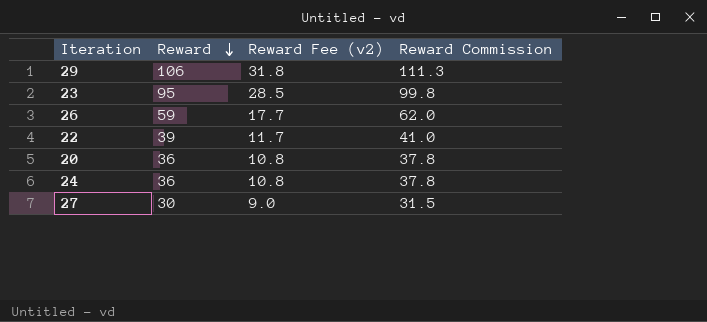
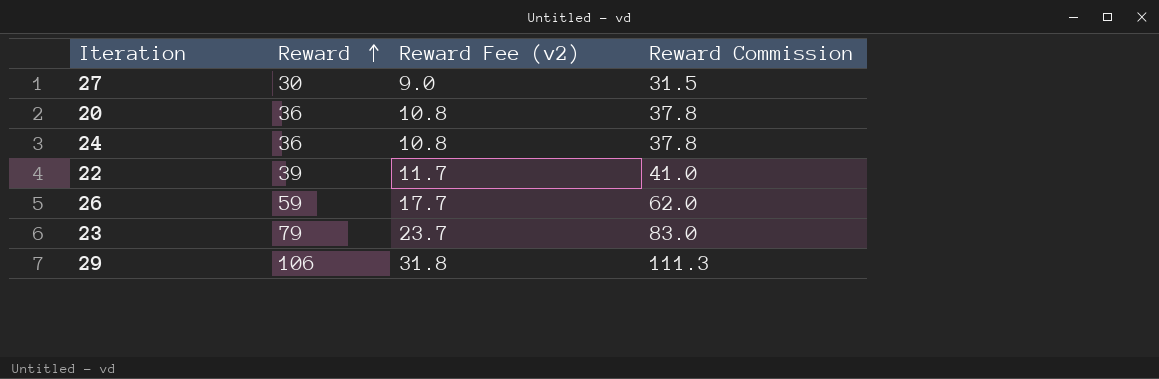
row order: Reward descending -> Reward ascending
23 | Reward: 95 -> 79
23 | Reward Fee (v2): 28.5 -> 23.7
23 | Reward Commission: 99.8 -> 83.0

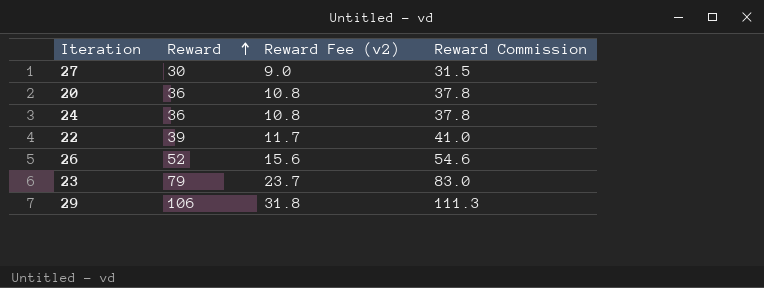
26 | Reward: 59 -> 52
26 | Reward Fee (v2): 17.7 -> 15.6
26 | Reward Commission: 62.0 -> 54.6

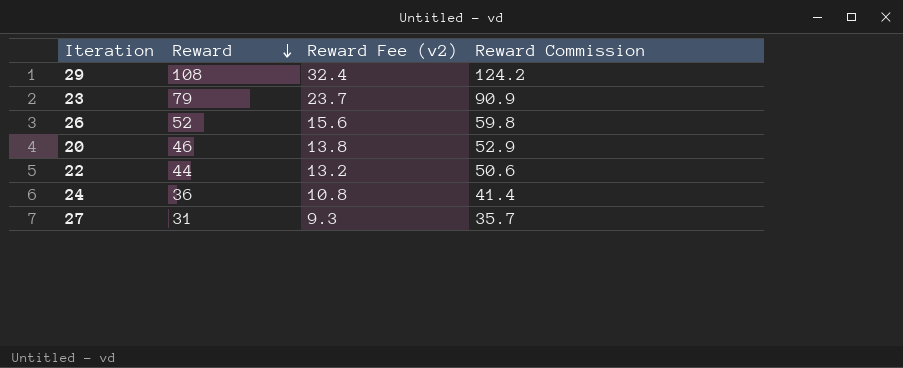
row order: Reward ascending -> Reward descending
column Reward Commission | formula: [Reward] * 1.05 -> [Reward] * 1.15
29 | Reward: 106 -> 108
29 | Reward Fee (v2): 31.8 -> 32.4
20 | Reward: 36 -> 46
20 | Reward Fee (v2): 10.8 -> 13.8
22 | Reward: 39 -> 44
22 | Reward Fee (v2): 11.7 -> 13.2
27 | Reward: 30 -> 31
27 | Reward Fee (v2): 9.0 -> 9.3

